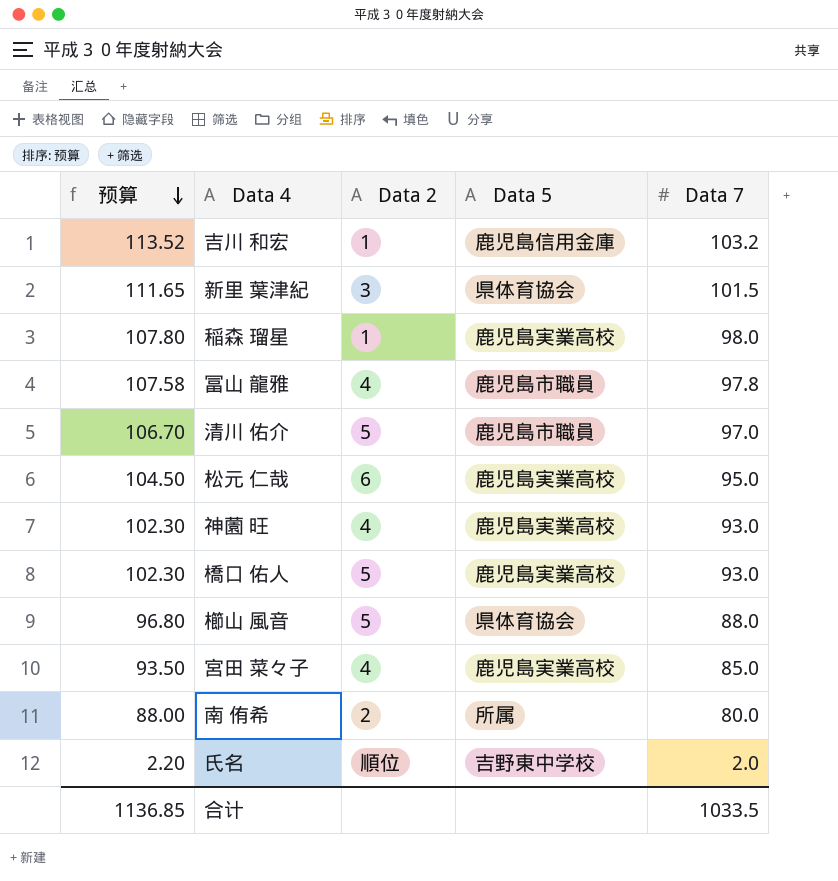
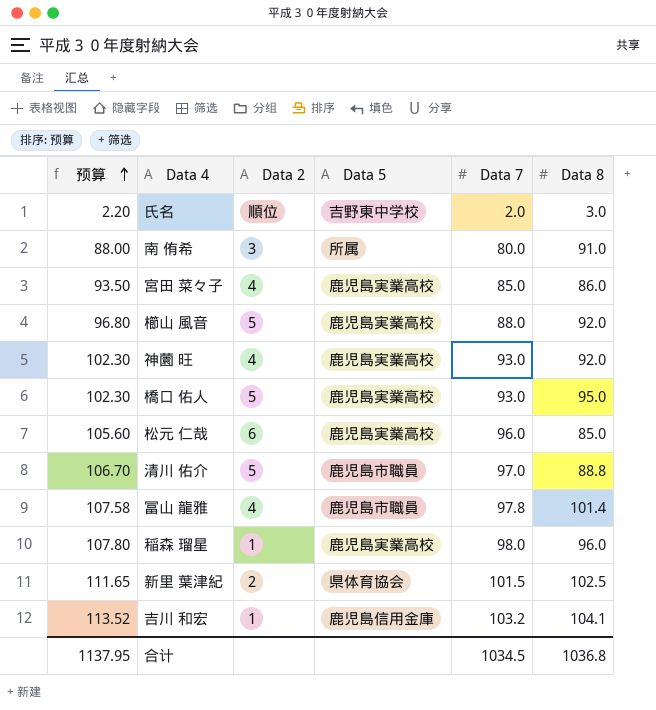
row order: 预算 descending -> 预算 ascending
column Data 8 | position: none -> 6
南 侑希 | Data 2: 2 -> 3
櫛山 風音 | Data 5: 県体育協会 -> 鹿児島実業高校
松元 仁哉 | 预算: 104.50 -> 105.60
松元 仁哉 | Data 7: 95.0 -> 96.0
新里 葉津紀 | Data 2: 3 -> 2
合计 | 预算: 1136.85 -> 1137.95
合计 | Data 7: 1033.5 -> 1034.5

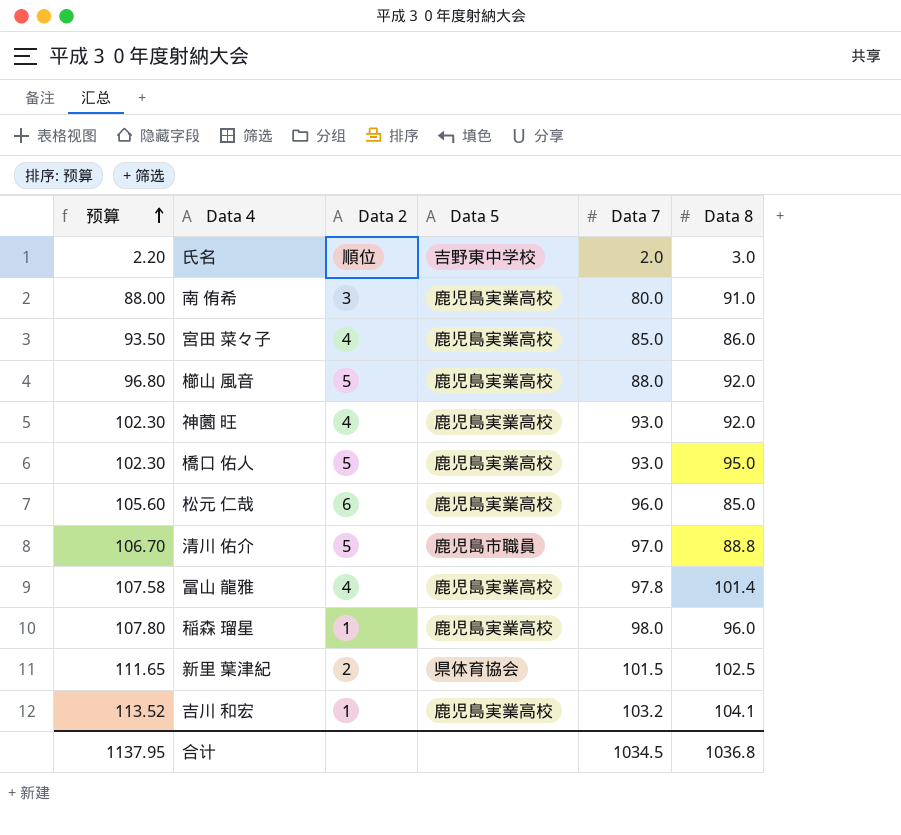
南 侑希 | Data 5: 所属 -> 鹿児島実業高校
冨山 龍雅 | Data 5: 鹿児島市職員 -> 鹿児島実業高校
吉川 和宏 | Data 5: 鹿児島信用金庫 -> 鹿児島実業高校

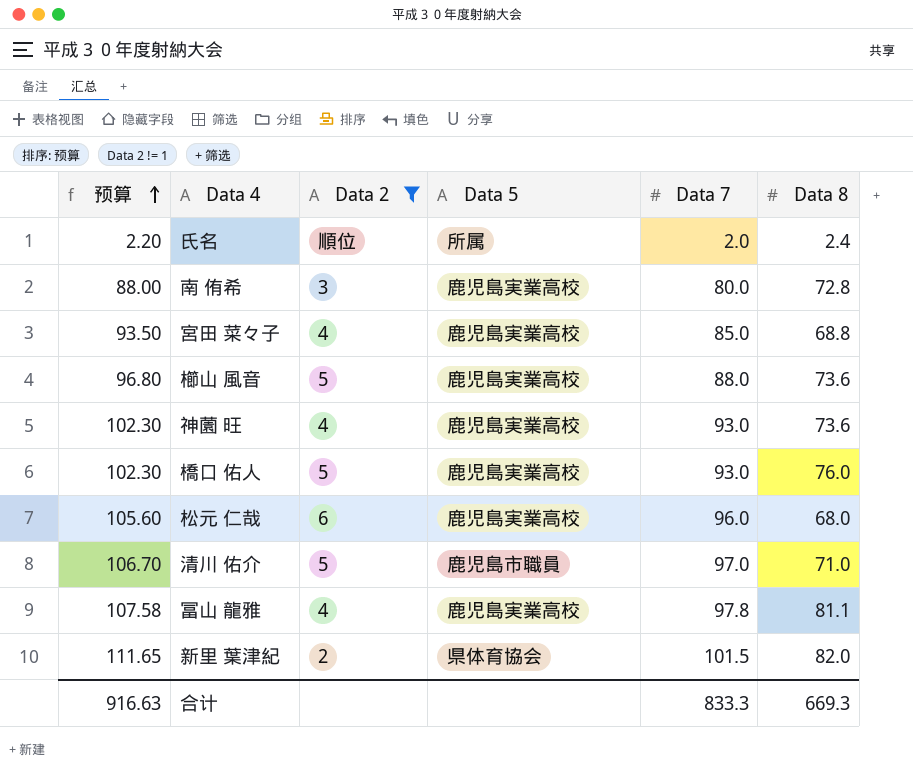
filter: none -> Data 2 != 1
氏名 | Data 5: 吉野東中学校 -> 所属
氏名 | Data 8: 3.0 -> 2.4
南 侑希 | Data 8: 91.0 -> 72.8
宮田 菜々子 | Data 8: 86.0 -> 68.8
櫛山 風音 | Data 8: 92.0 -> 73.6
神薗 旺 | Data 8: 92.0 -> 73.6
橋口 佑人 | Data 8: 95.0 -> 76.0
松元 仁哉 | Data 8: 85.0 -> 68.0
清川 佑介 | Data 8: 88.8 -> 71.0
冨山 龍雅 | Data 8: 101.4 -> 81.1
新里 葉津紀 | Data 8: 102.5 -> 82.0
合计 | 预算: 1137.95 -> 916.63
合计 | Data 7: 1034.5 -> 833.3
合计 | Data 8: 1036.8 -> 669.3

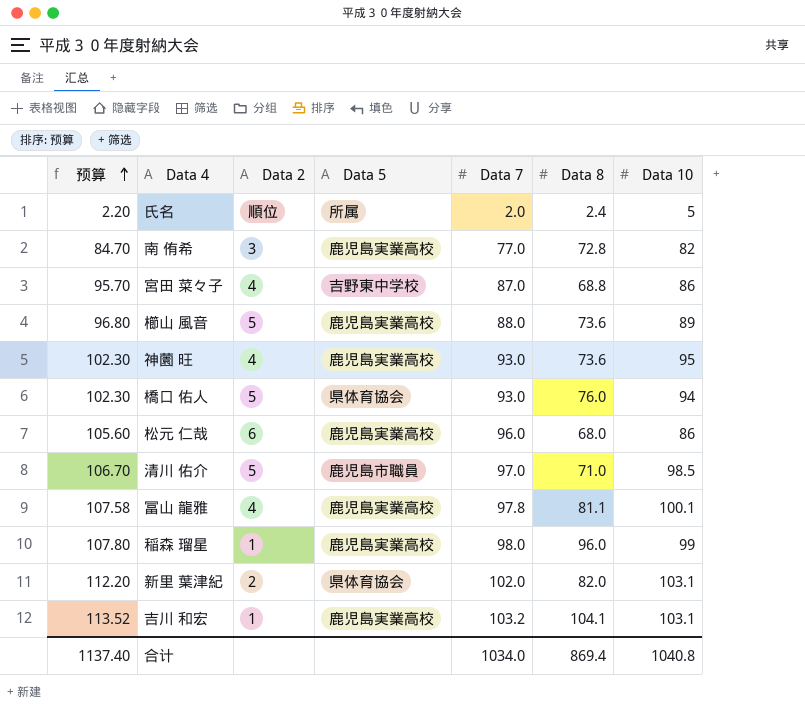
filter: Data 2 != 1 -> none
column Data 10 | position: none -> 7
南 侑希 | 预算: 88.00 -> 84.70
南 侑希 | Data 7: 80.0 -> 77.0
宮田 菜々子 | 预算: 93.50 -> 95.70
宮田 菜々子 | Data 5: 鹿児島実業高校 -> 吉野東中学校
宮田 菜々子 | Data 7: 85.0 -> 87.0
橋口 佑人 | Data 5: 鹿児島実業高校 -> 県体育協会
新里 葉津紀 | 预算: 111.65 -> 112.20
新里 葉津紀 | Data 7: 101.5 -> 102.0
合计 | 预算: 916.63 -> 1137.40
合计 | Data 7: 833.3 -> 1034.0
合计 | Data 8: 669.3 -> 869.4

